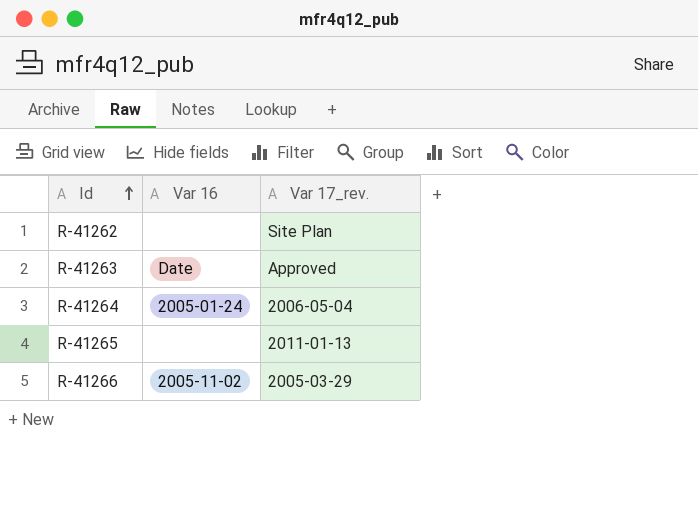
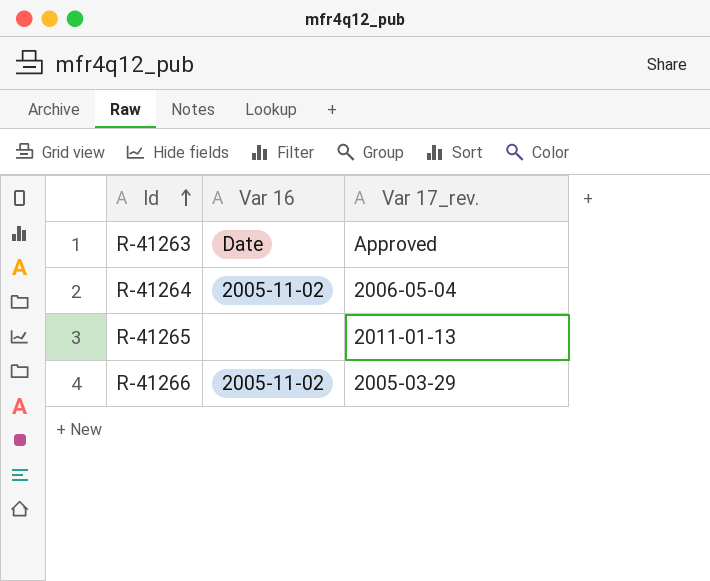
row R-41262: none | Site Plan -> none
R-41264 | Var 16: 2005-01-24 -> 2005-11-02

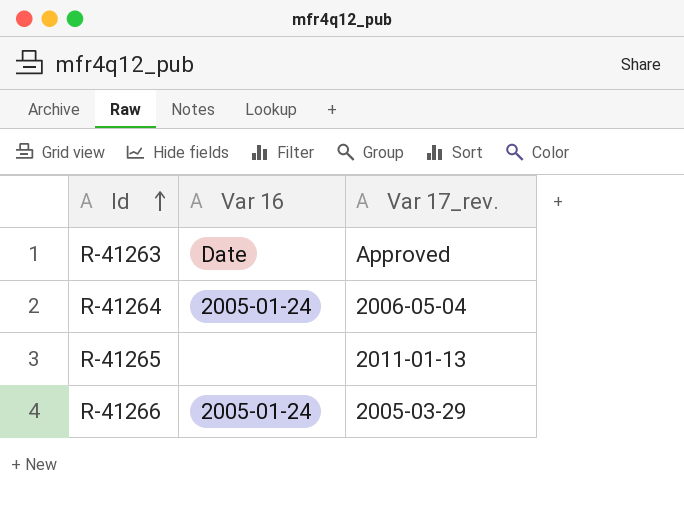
R-41264 | Var 16: 2005-11-02 -> 2005-01-24
R-41266 | Var 16: 2005-11-02 -> 2005-01-24

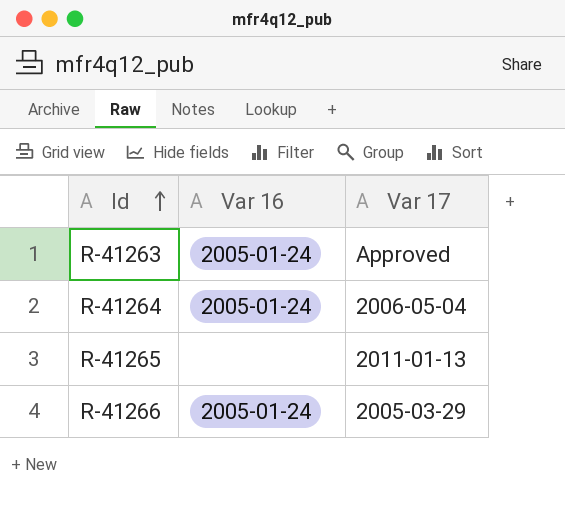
column name: Var 17_rev. -> Var 17
R-41263 | Var 16: Date -> 2005-01-24

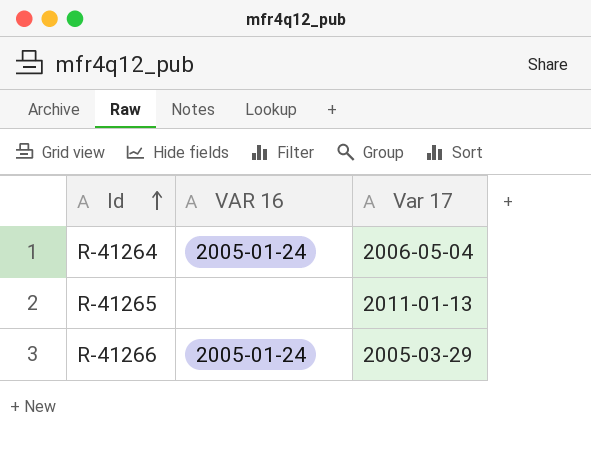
column name: Var 16 -> VAR 16
row R-41263: 2005-01-24 | Approved -> none

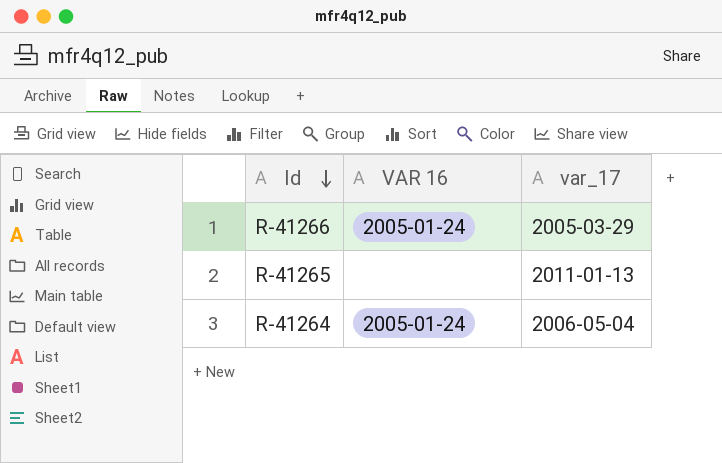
row order: Id ascending -> Id descending
column name: Var 17 -> var_17

